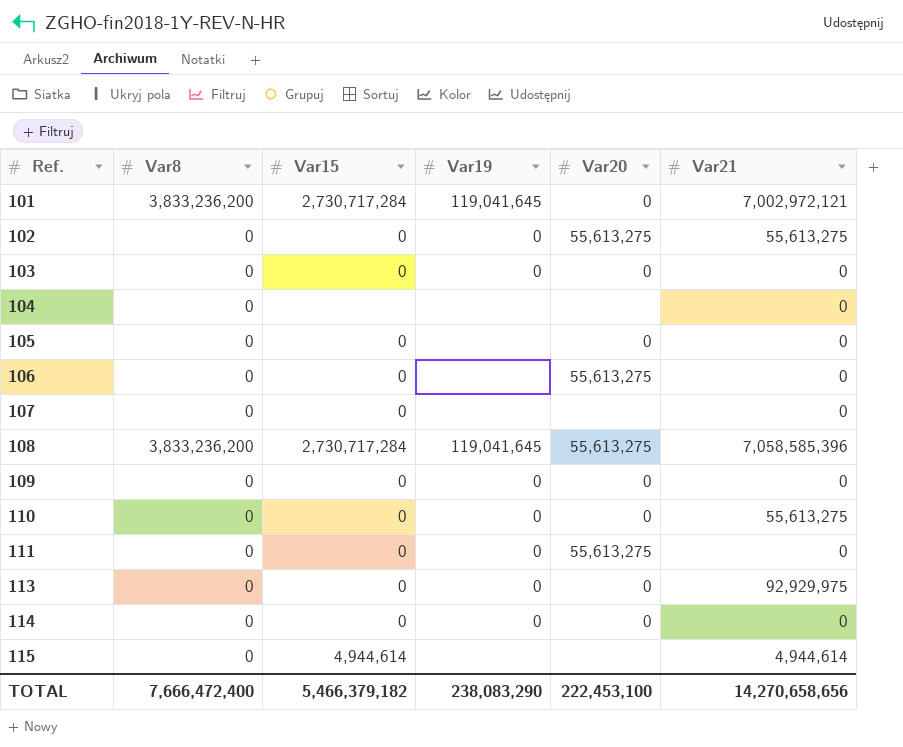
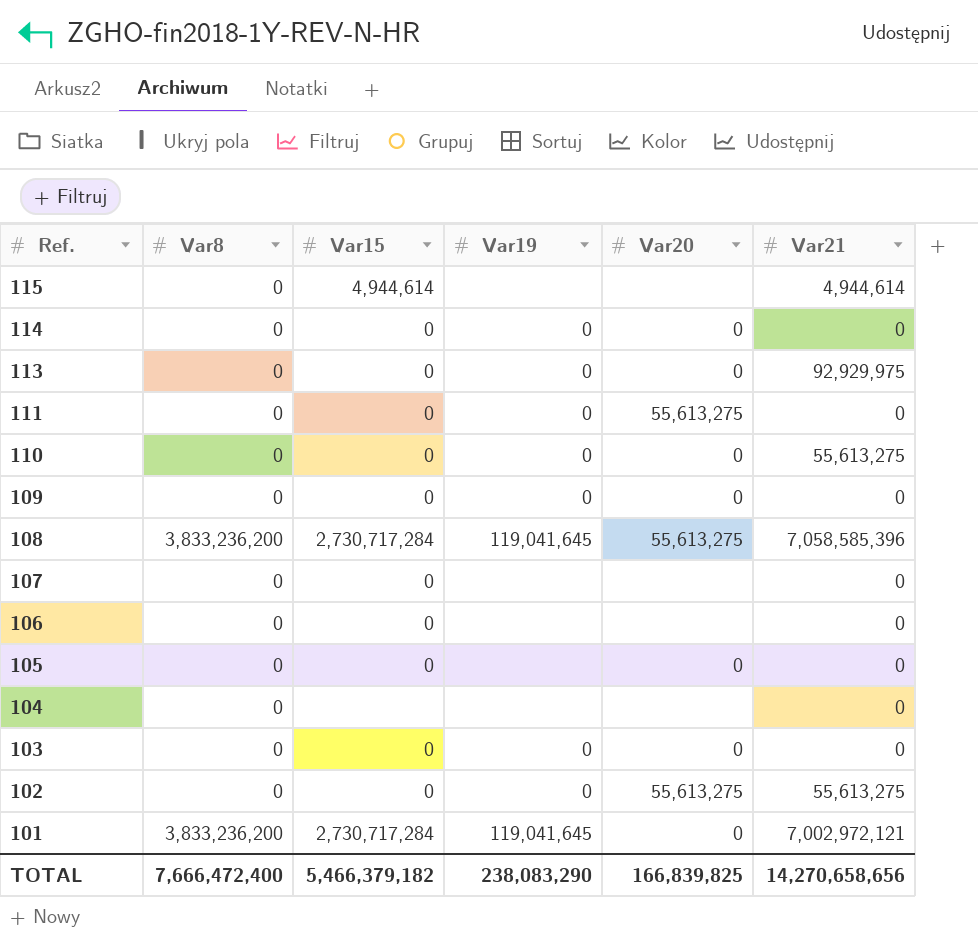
row order: Ref. ascending -> Ref. descending
106 | Var20: 55,613,275 -> none
TOTAL | Var20: 222,453,100 -> 166,839,825

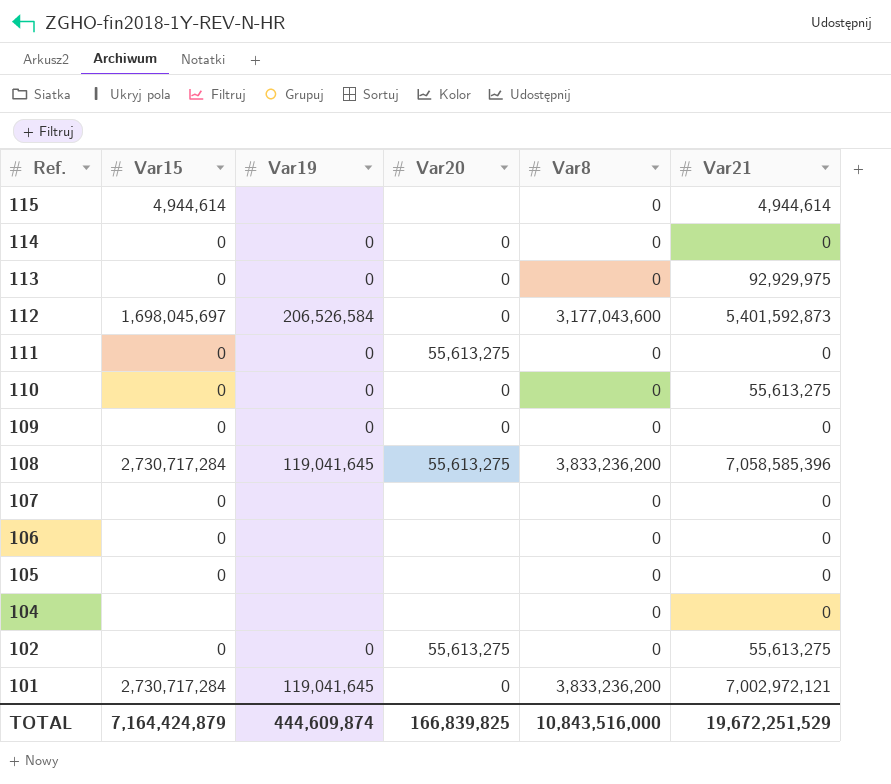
column Var8 | position: 2 -> 5
row 103: 0 | 0 | 0 | 0 | 0 -> none
row 112: none -> 1,698,045,697 | 206,526,584 | 0 | 3,177,043,600 | 5,401,592,873
105 | Var20: 0 -> none
TOTAL | Var15: 5,466,379,182 -> 7,164,424,879
TOTAL | Var19: 238,083,290 -> 444,609,874
TOTAL | Var8: 7,666,472,400 -> 10,843,516,000
TOTAL | Var21: 14,270,658,656 -> 19,672,251,529

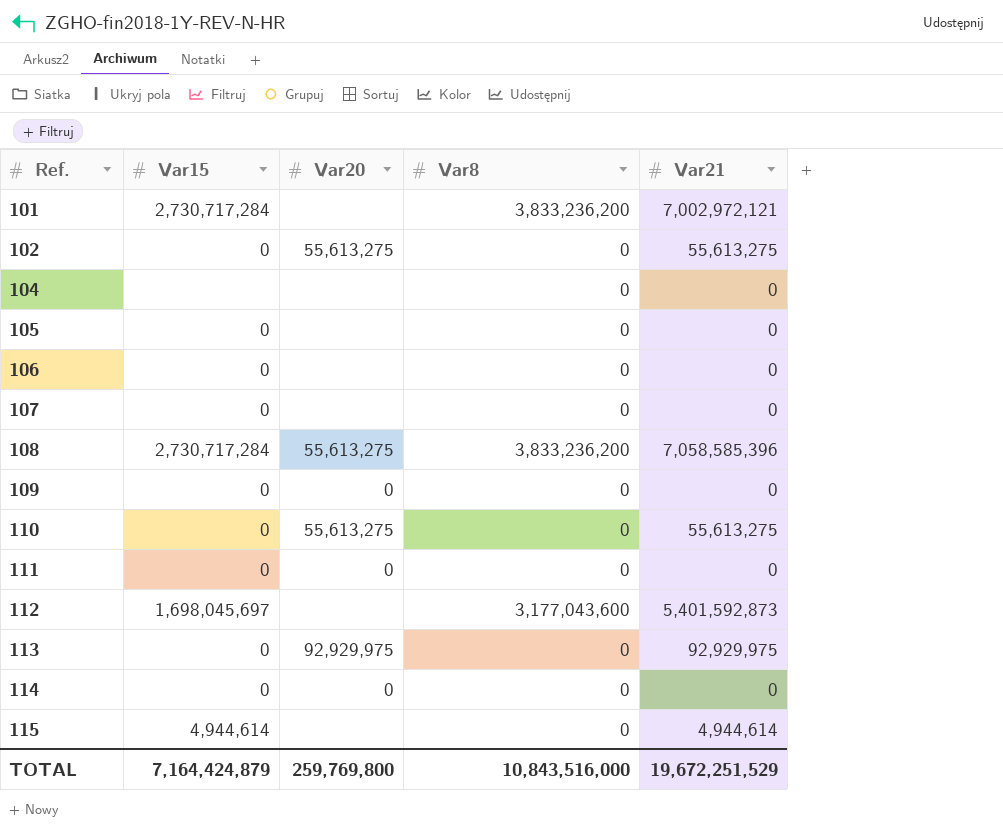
row order: Ref. descending -> Ref. ascending
column Var19 | position: 3 -> none
101 | Var20: 0 -> none
110 | Var20: 0 -> 55,613,275
111 | Var20: 55,613,275 -> 0
112 | Var20: 0 -> none
113 | Var20: 0 -> 92,929,975
TOTAL | Var20: 166,839,825 -> 259,769,800

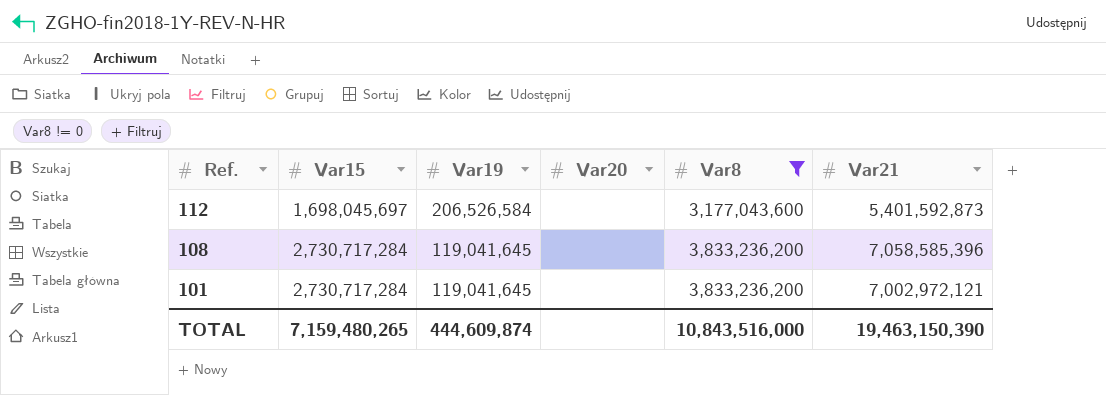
filter: none -> Var8 != 0
row order: Ref. ascending -> Ref. descending
column Var19 | position: none -> 3
108 | Var20: 55,613,275 -> none
TOTAL | Var15: 7,164,424,879 -> 7,159,480,265
TOTAL | Var20: 259,769,800 -> none
TOTAL | Var21: 19,672,251,529 -> 19,463,150,390

